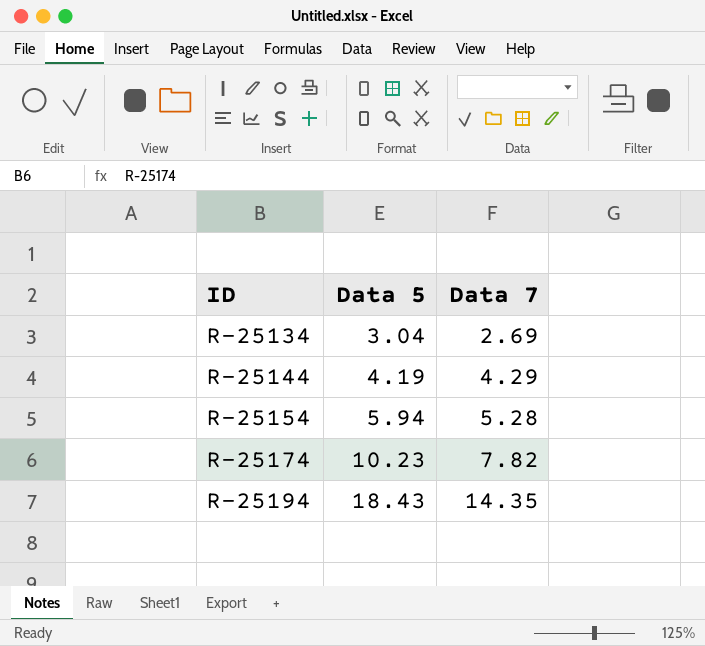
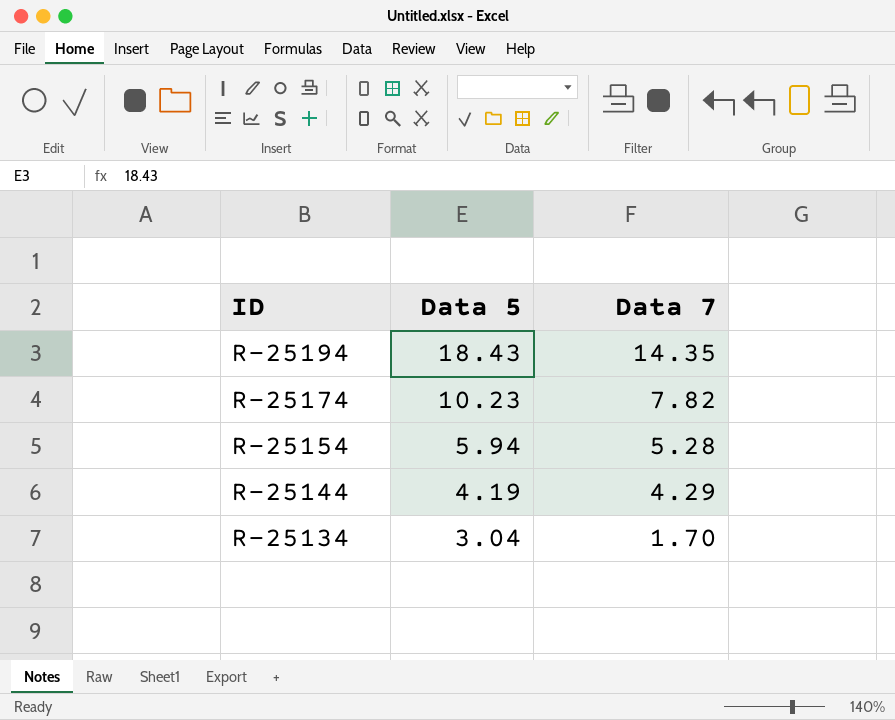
row order: ID ascending -> ID descending
R-25134 | Data 7: 2.69 -> 1.70

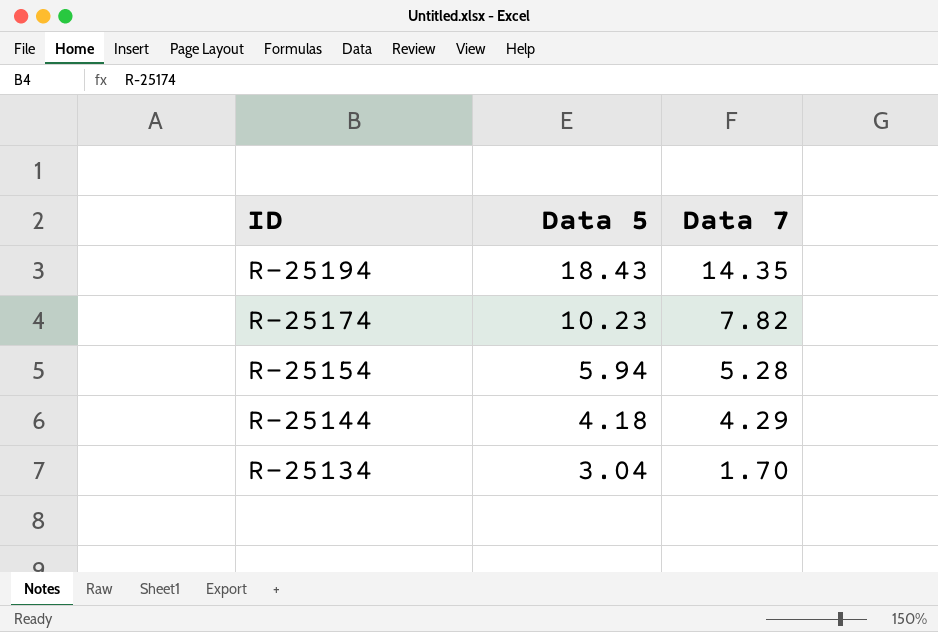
R-25144 | Data 5: 4.19 -> 4.18

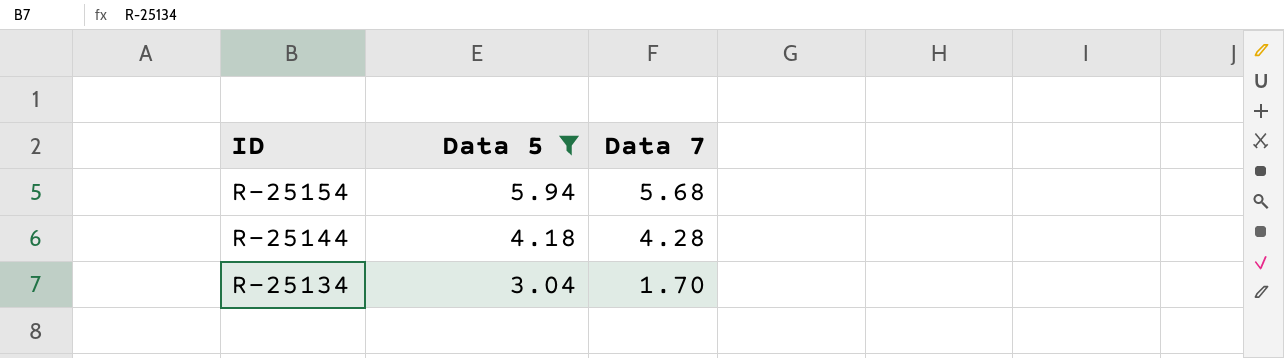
filter: none -> Data 5 <= 5.94
R-25154 | Data 7: 5.28 -> 5.68
R-25144 | Data 7: 4.29 -> 4.28

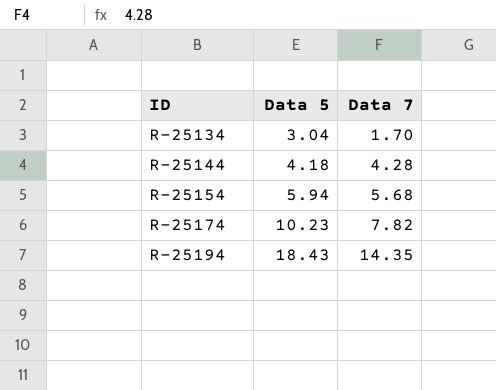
filter: Data 5 <= 5.94 -> none
row order: ID descending -> ID ascending

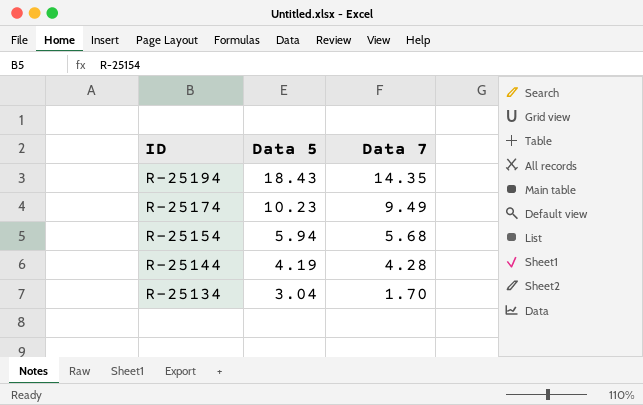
row order: ID ascending -> ID descending
R-25174 | Data 7: 7.82 -> 9.49
R-25144 | Data 5: 4.18 -> 4.19

